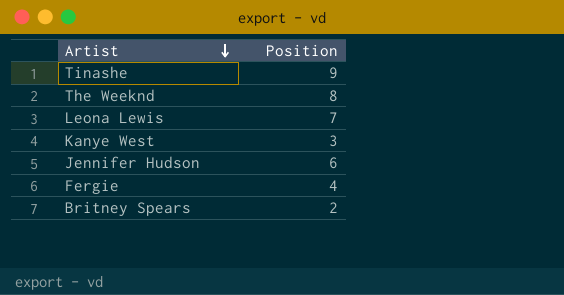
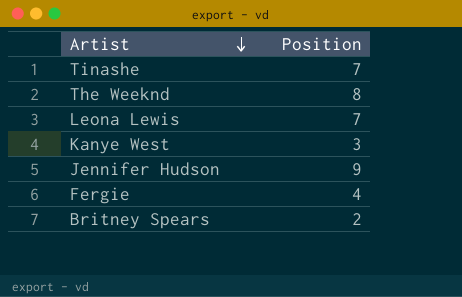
Tinashe | Position: 9 -> 7
Jennifer Hudson | Position: 6 -> 9

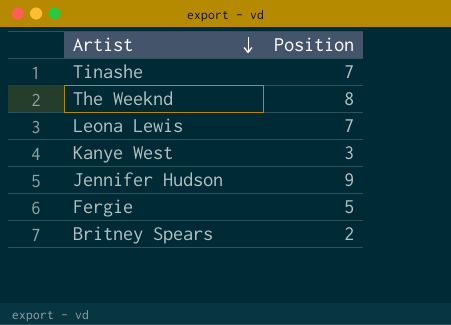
Fergie | Position: 4 -> 5

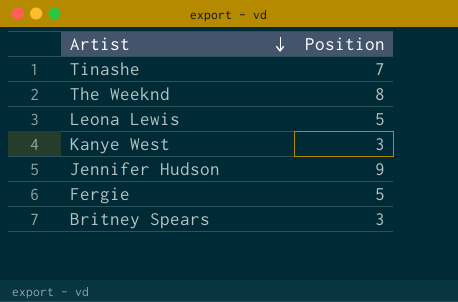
Leona Lewis | Position: 7 -> 5
Britney Spears | Position: 2 -> 3

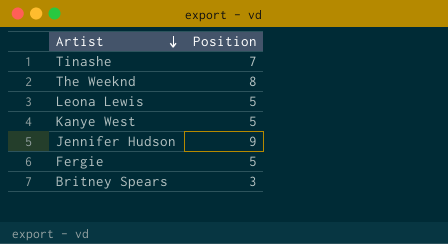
Kanye West | Position: 3 -> 5

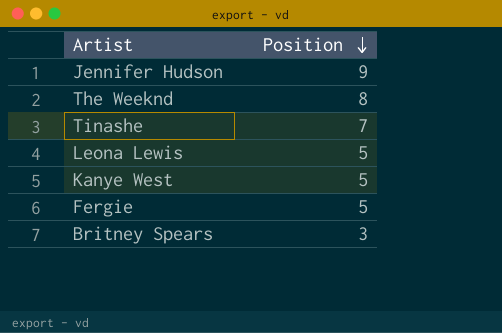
row order: Artist descending -> Position descending

